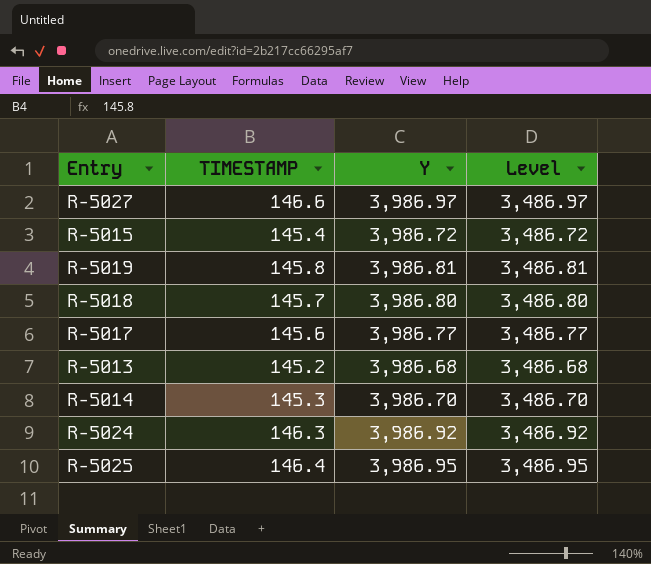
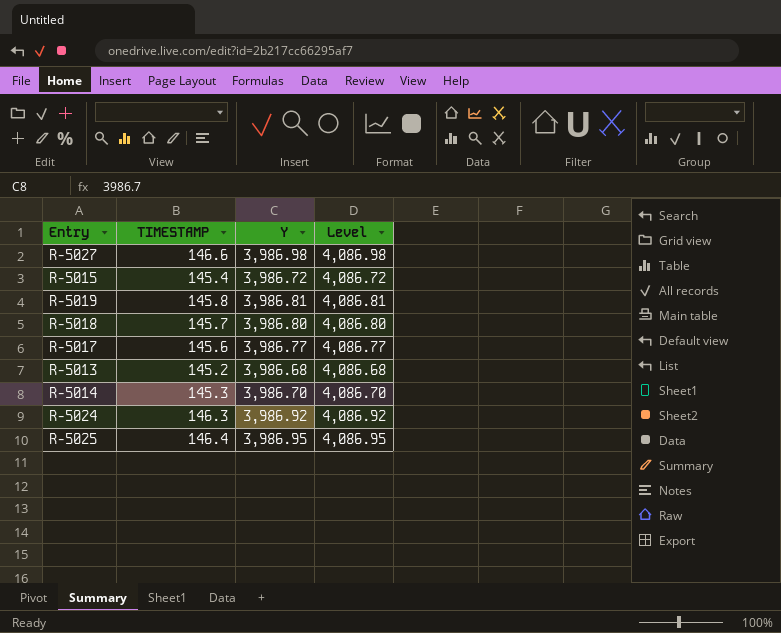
column Level | formula: [Y] - 500 -> [Y] + 100
R-5027 | Y: 3,986.97 -> 3,986.98

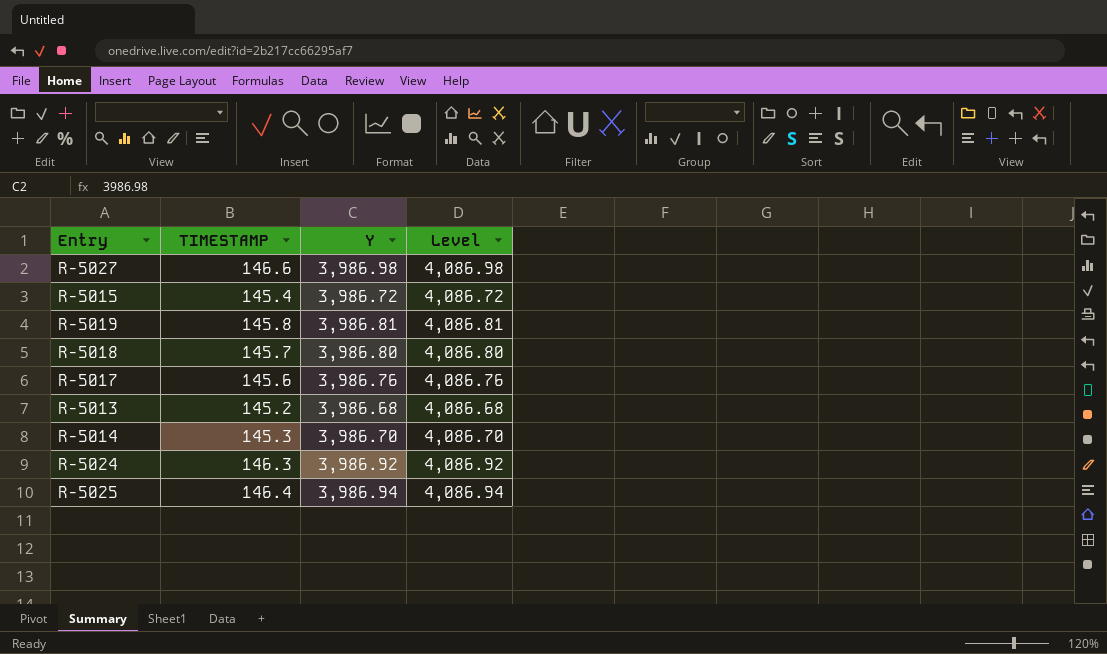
R-5017 | Y: 3,986.77 -> 3,986.76
R-5017 | Level: 4,086.77 -> 4,086.76
R-5025 | Y: 3,986.95 -> 3,986.94
R-5025 | Level: 4,086.95 -> 4,086.94

